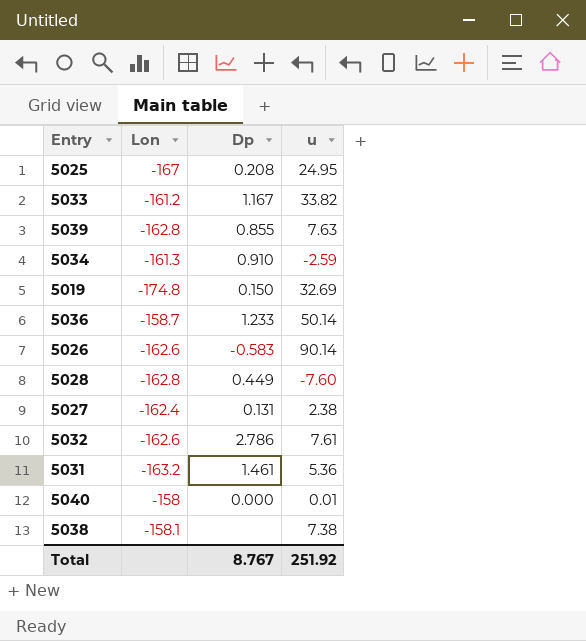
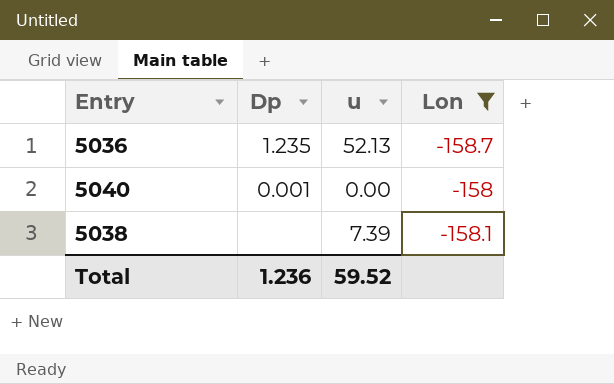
filter: none -> Lon >= -158.7
column Lon | position: 2 -> 4
5036 | Dp: 1.233 -> 1.235
5036 | u: 50.14 -> 52.13
5040 | Dp: 0.000 -> 0.001
5040 | u: 0.01 -> 0.00
5038 | u: 7.38 -> 7.39
Total | Dp: 8.767 -> 1.236
Total | u: 251.92 -> 59.52

